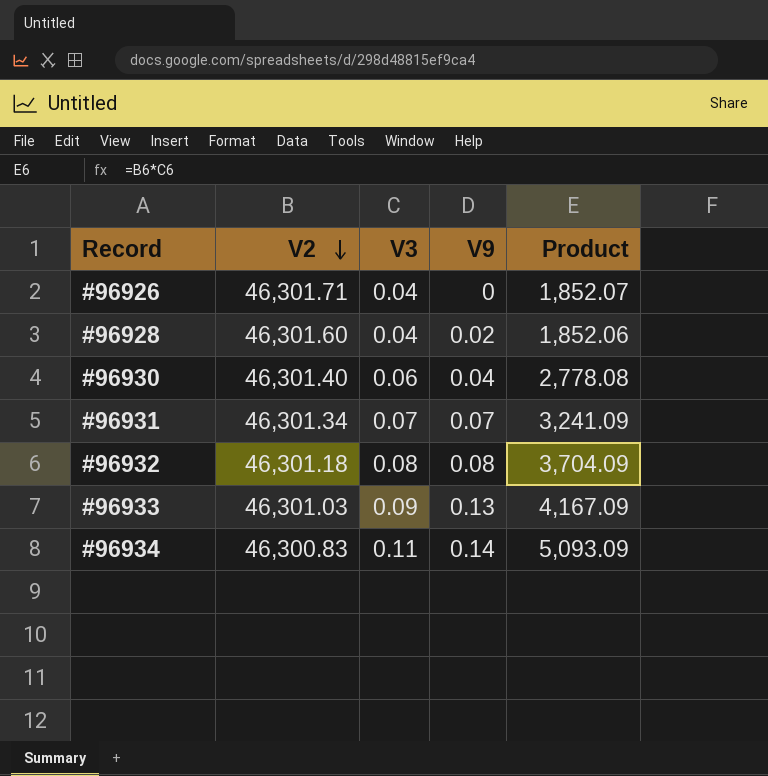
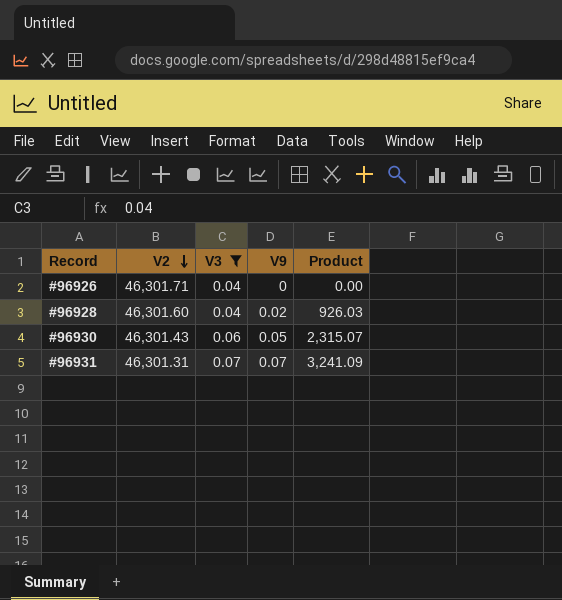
filter: none -> V3 <= 0.07
column Product | formula: [V2] * [V3] -> [V2] * [V9]
#96930 | V2: 46,301.40 -> 46,301.43
#96930 | V9: 0.04 -> 0.05
#96931 | V2: 46,301.34 -> 46,301.31

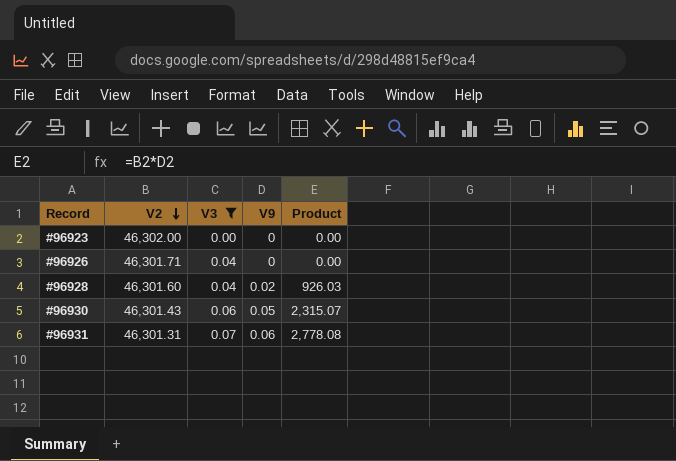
row #96923: none -> 46,302.00 | 0.00 | 0 | 0.00
#96931 | V9: 0.07 -> 0.06
#96931 | Product: 3,241.09 -> 2,778.08

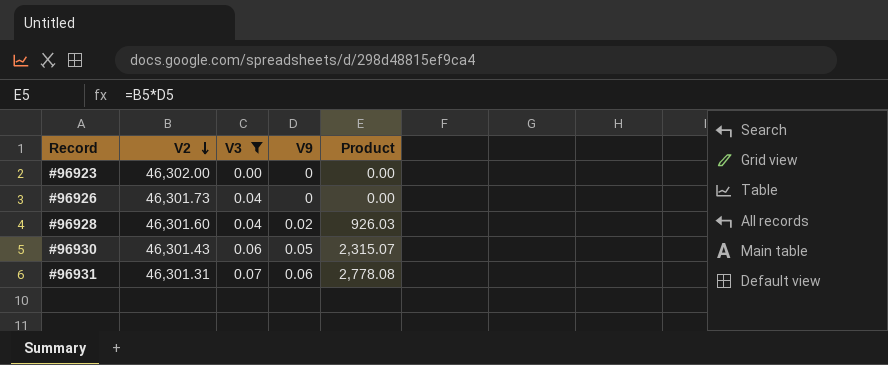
#96926 | V2: 46,301.71 -> 46,301.73

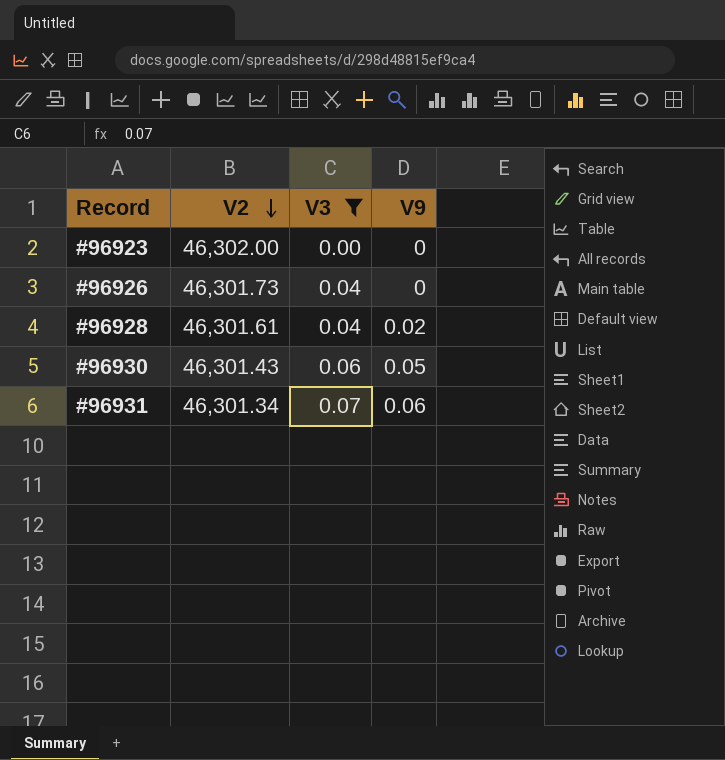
column Product | formula: [V2] * [V9] -> none
#96928 | V2: 46,301.60 -> 46,301.61
#96931 | V2: 46,301.31 -> 46,301.34

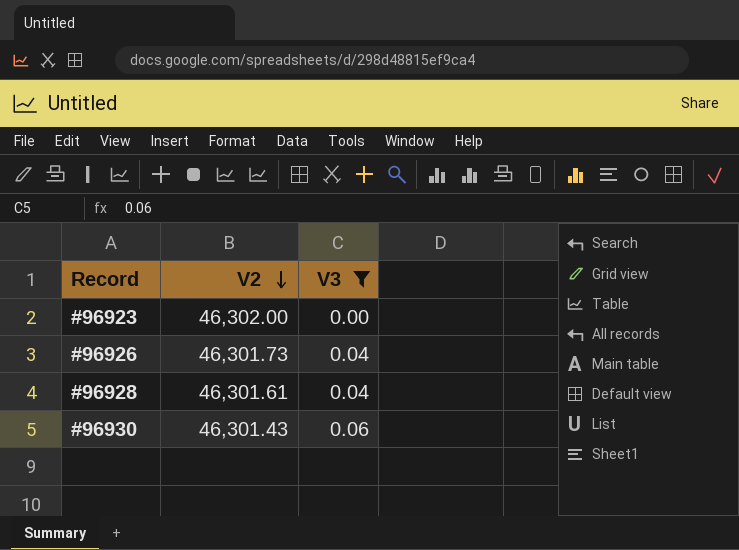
column V9 | position: 4 -> none
row #96931: 46,301.34 | 0.07 | 0.06 -> none

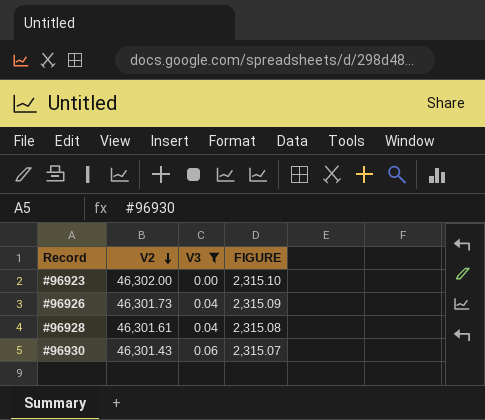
column FIGURE | formula: none -> [V2] * 0.05

